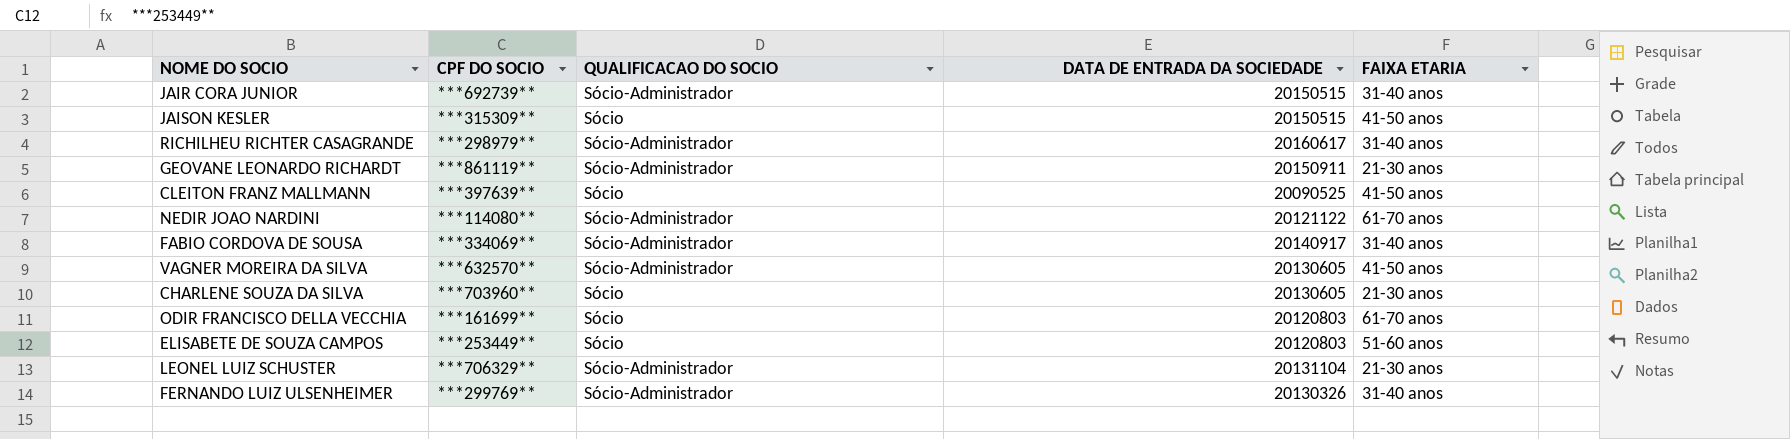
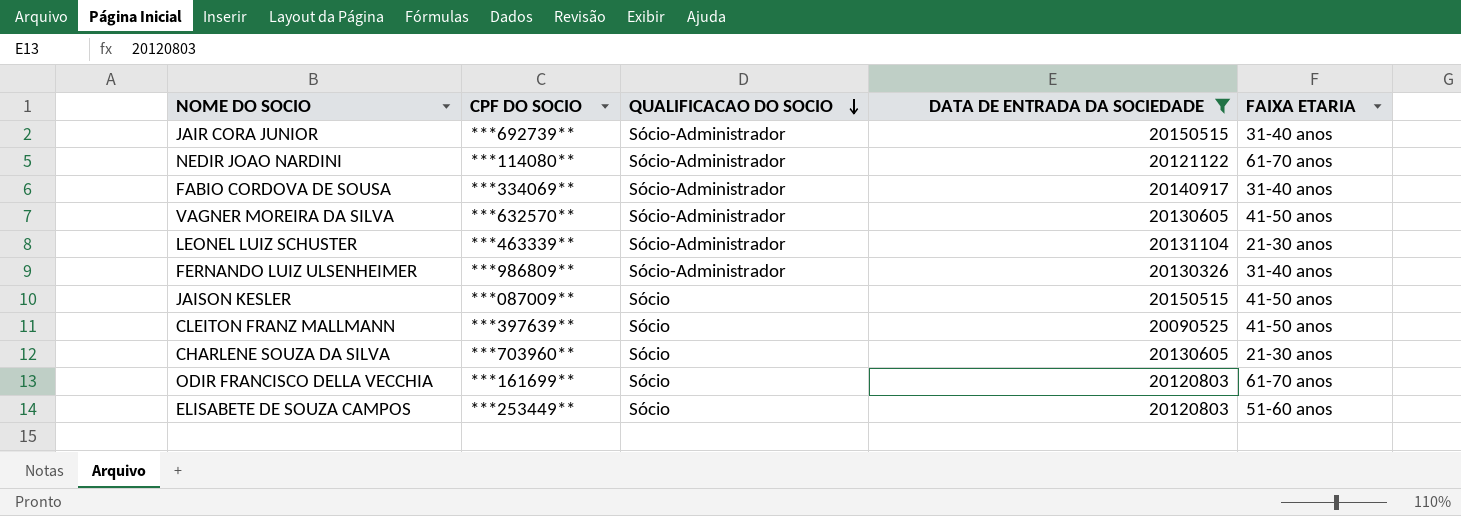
filter: none -> DATA DE ENTRADA DA SOCIEDADE <= 20150515
row order: none -> QUALIFICACAO DO SOCIO descending
LEONEL LUIZ SCHUSTER | CPF DO SOCIO: ***706329** -> ***463339**
FERNANDO LUIZ ULSENHEIMER | CPF DO SOCIO: ***299769** -> ***986809**
JAISON KESLER | CPF DO SOCIO: ***315309** -> ***087009**

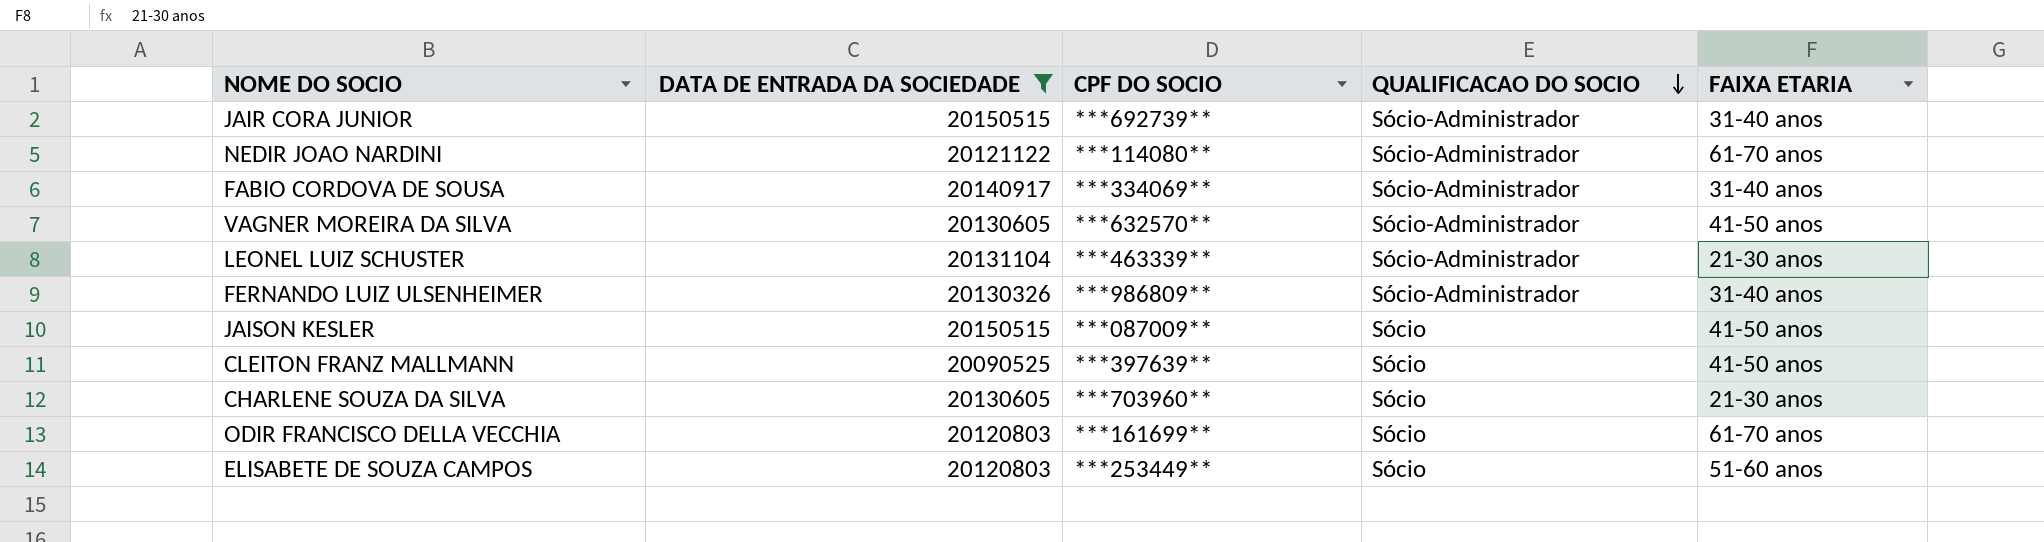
column DATA DE ENTRADA DA SOCIEDADE | position: 4 -> 2

